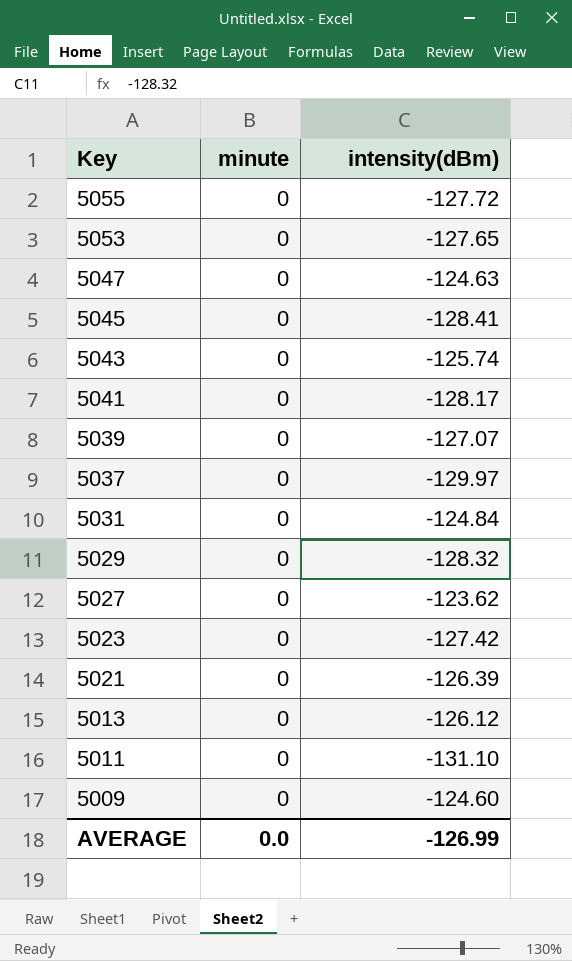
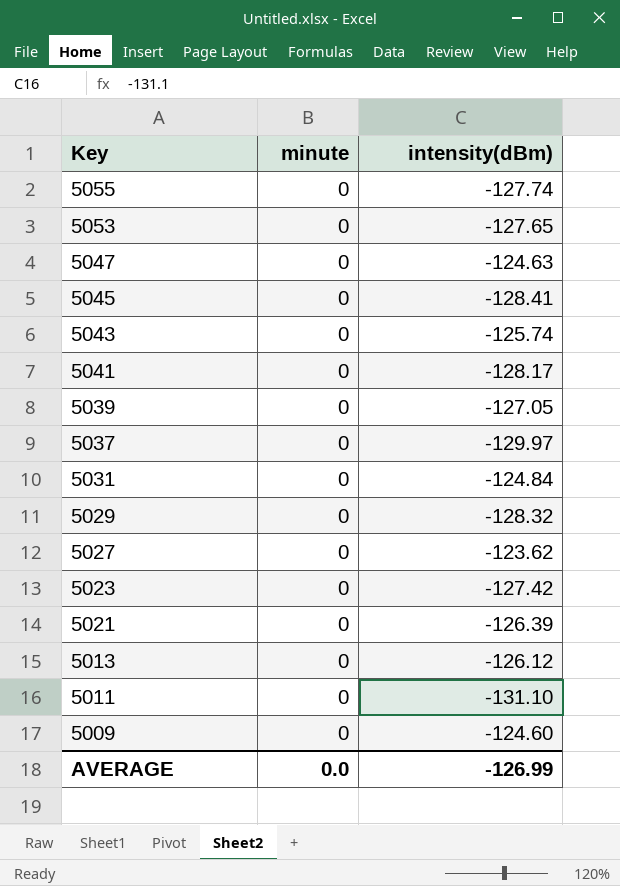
5055 | intensity(dBm): -127.72 -> -127.74
5039 | intensity(dBm): -127.07 -> -127.05

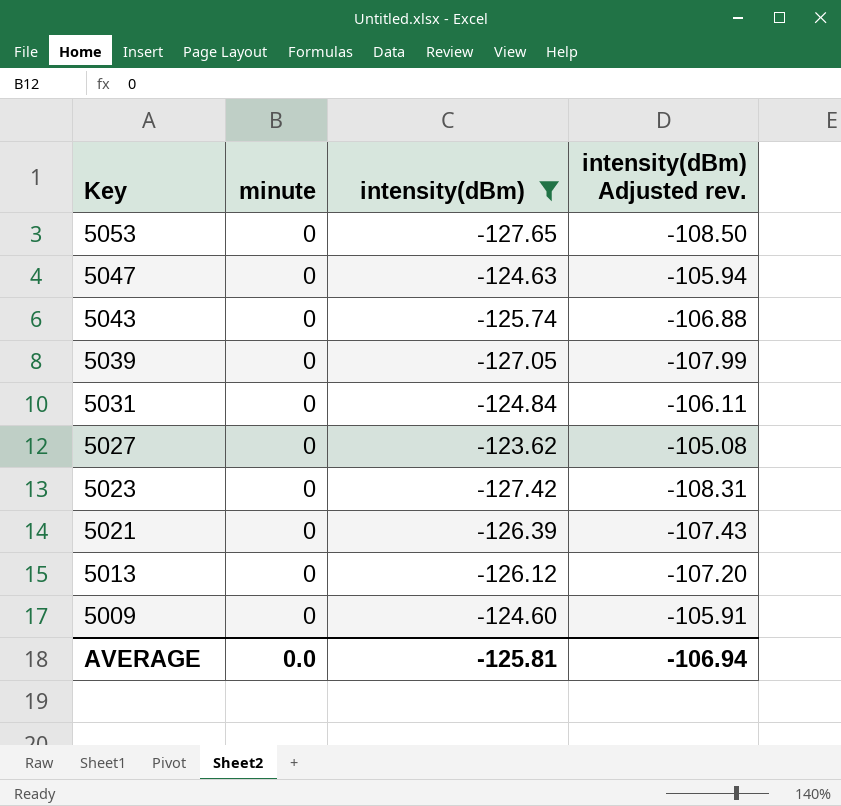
filter: none -> intensity(dBm) >= -127.65
column intensity(dBm) Adjusted rev. | formula: none -> [intensity(dBm)] * 0.85
AVERAGE | intensity(dBm): -126.99 -> -125.81

